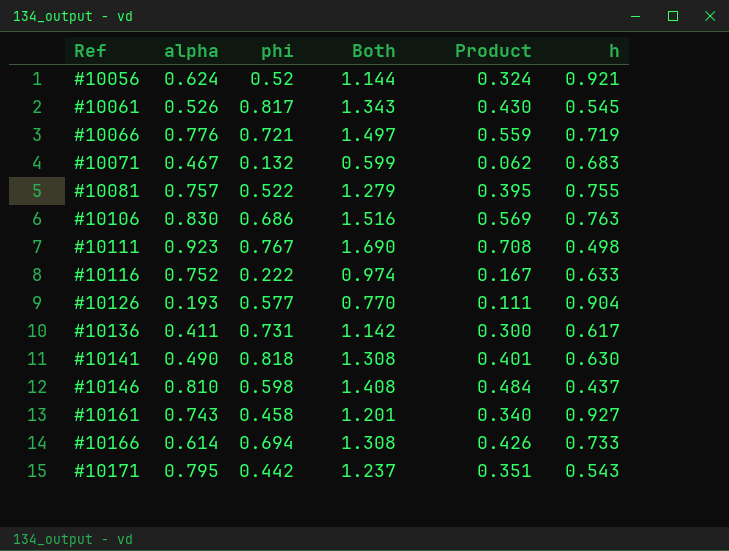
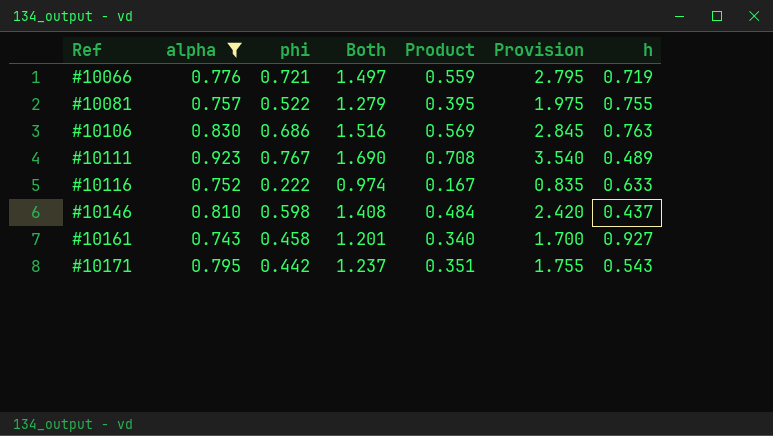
filter: none -> alpha >= 0.743
column Provision | formula: none -> [Product] * 5
#10111 | h: 0.498 -> 0.489

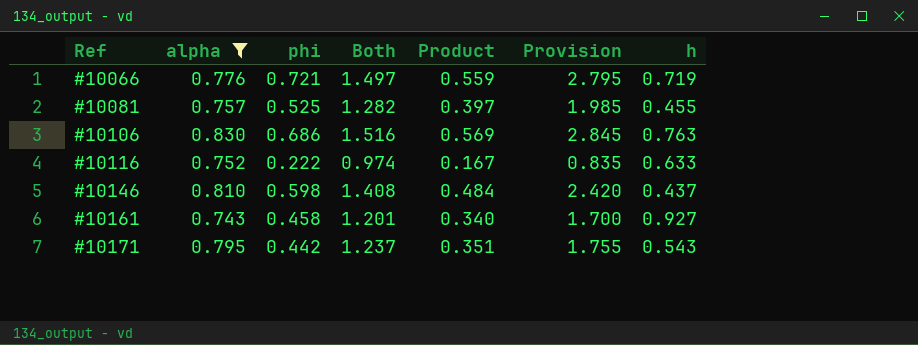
row #10111: 0.923 | 0.767 | 1.690 | 0.708 | 3.540 | 0.489 -> none
#10081 | phi: 0.522 -> 0.525
#10081 | Both: 1.279 -> 1.282
#10081 | Product: 0.395 -> 0.397
#10081 | Provision: 1.975 -> 1.985
#10081 | h: 0.755 -> 0.455

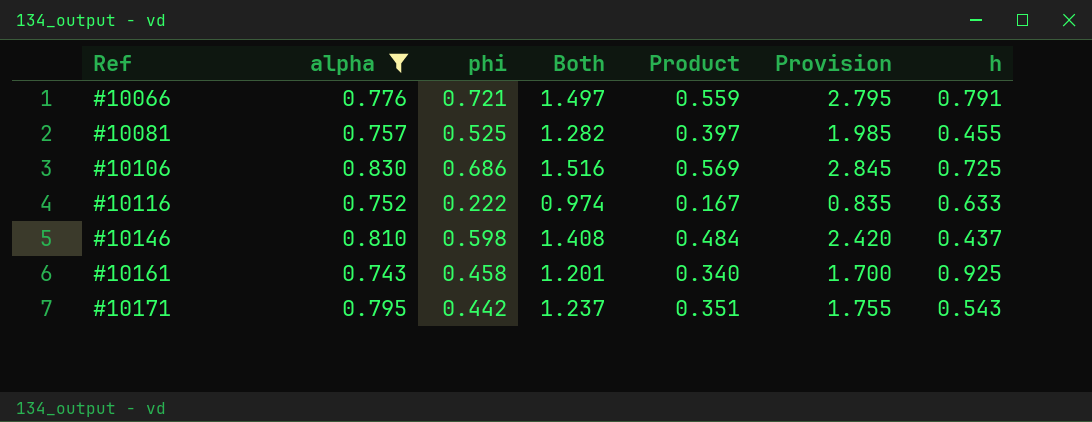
#10066 | h: 0.719 -> 0.791
#10106 | h: 0.763 -> 0.725
#10161 | h: 0.927 -> 0.925

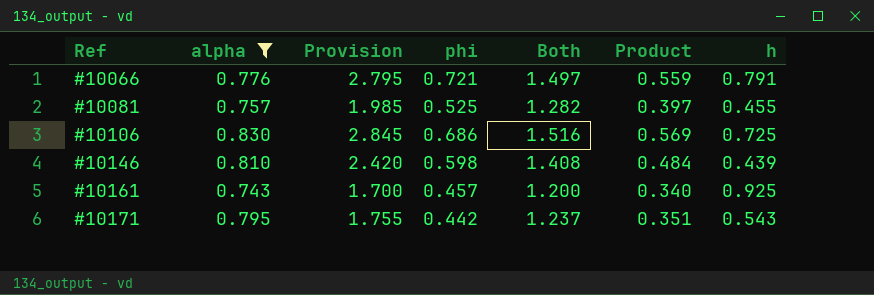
column Provision | position: 6 -> 3
row #10116: 0.752 | 0.222 | 0.974 | 0.167 | 0.835 | 0.633 -> none
#10146 | h: 0.437 -> 0.439
#10161 | phi: 0.458 -> 0.457
#10161 | Both: 1.201 -> 1.200

